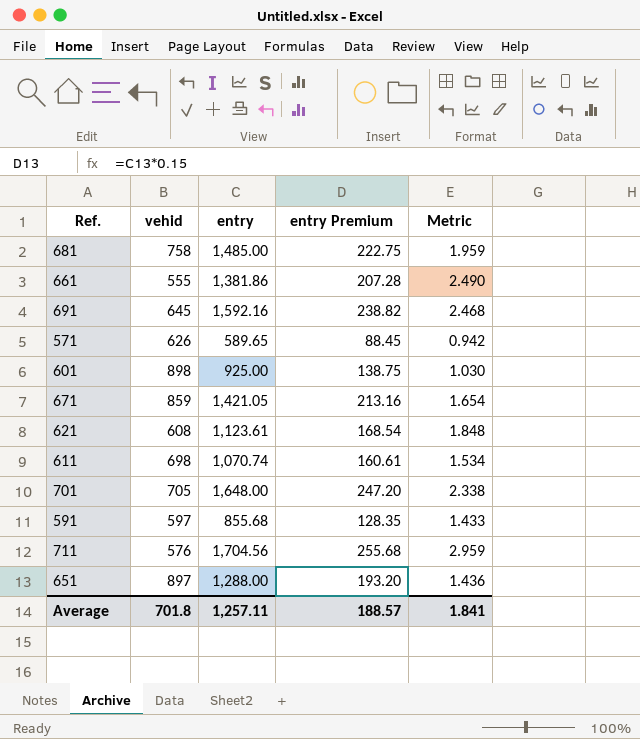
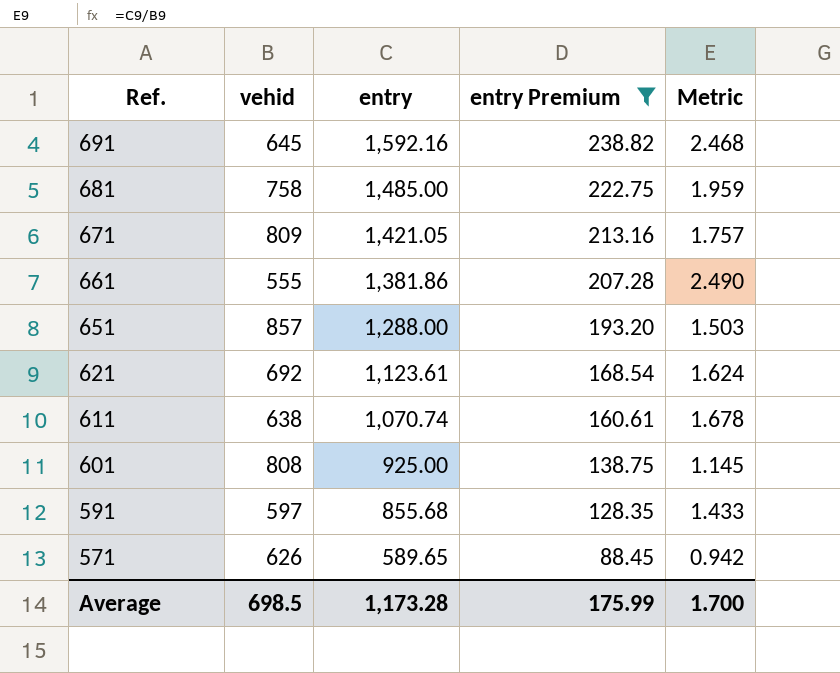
filter: none -> entry Premium <= 238.82
row order: none -> Ref. descending
671 | vehid: 859 -> 809
671 | Metric: 1.654 -> 1.757
651 | vehid: 897 -> 857
651 | Metric: 1.436 -> 1.503
621 | vehid: 608 -> 692
621 | Metric: 1.848 -> 1.624
611 | vehid: 698 -> 638
611 | Metric: 1.534 -> 1.678
601 | vehid: 898 -> 808
601 | Metric: 1.030 -> 1.145
Average | vehid: 701.8 -> 698.5
Average | entry: 1,257.11 -> 1,173.28
Average | entry Premium: 188.57 -> 175.99
Average | Metric: 1.841 -> 1.700

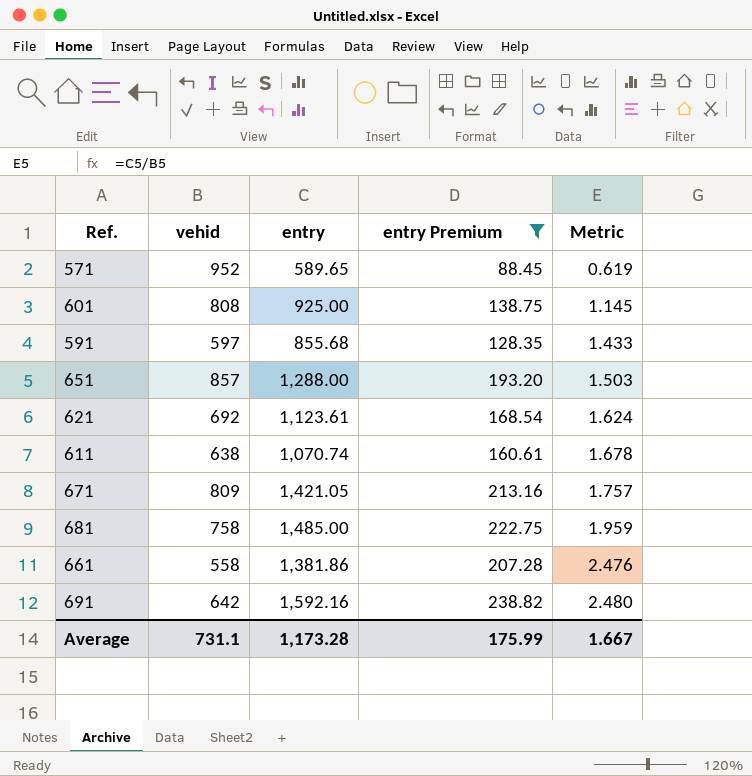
row order: Ref. descending -> Metric ascending
571 | vehid: 626 -> 952
571 | Metric: 0.942 -> 0.619
661 | vehid: 555 -> 558
661 | Metric: 2.490 -> 2.476
691 | vehid: 645 -> 642
691 | Metric: 2.468 -> 2.480
Average | vehid: 698.5 -> 731.1
Average | Metric: 1.700 -> 1.667

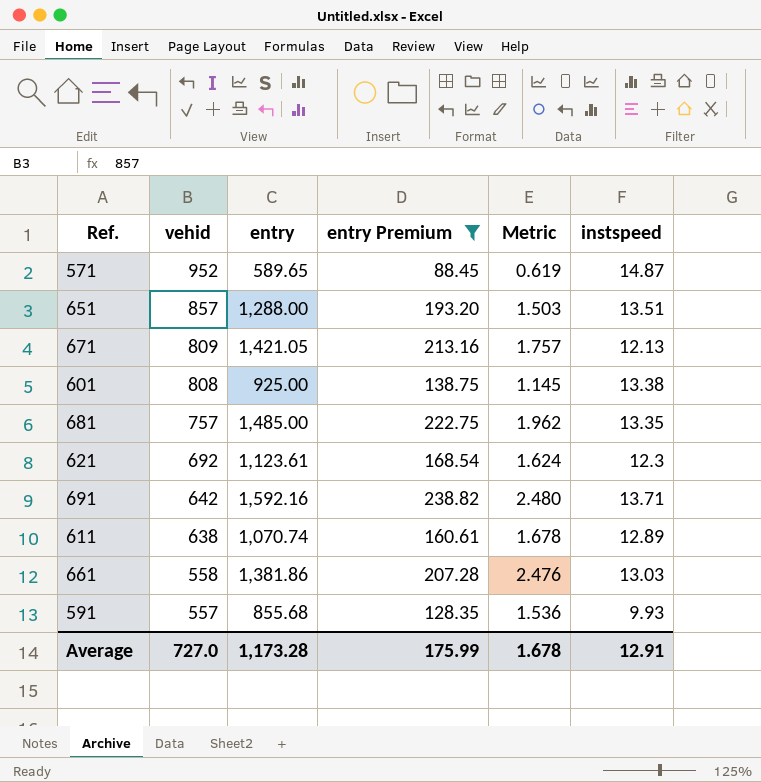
row order: Metric ascending -> vehid descending
column instspeed | position: none -> 6
681 | vehid: 758 -> 757
681 | Metric: 1.959 -> 1.962
591 | vehid: 597 -> 557
591 | Metric: 1.433 -> 1.536
Average | vehid: 731.1 -> 727.0
Average | Metric: 1.667 -> 1.678

